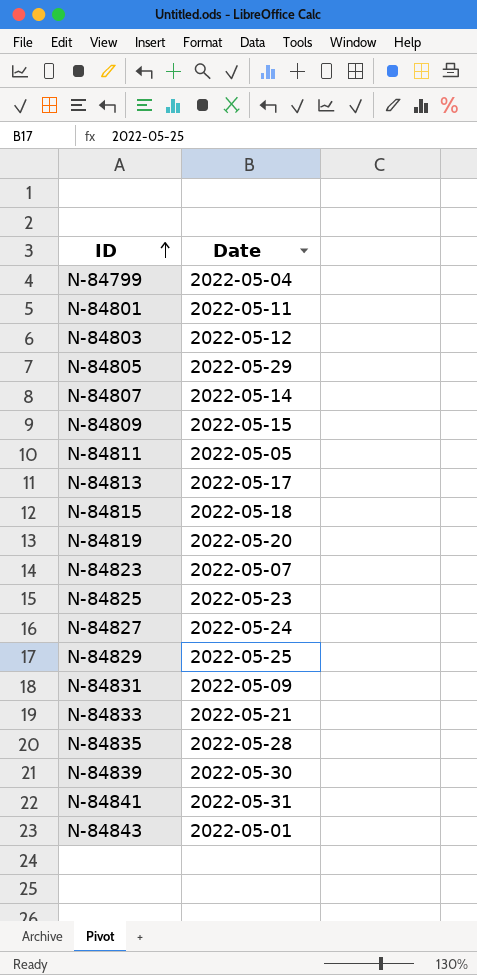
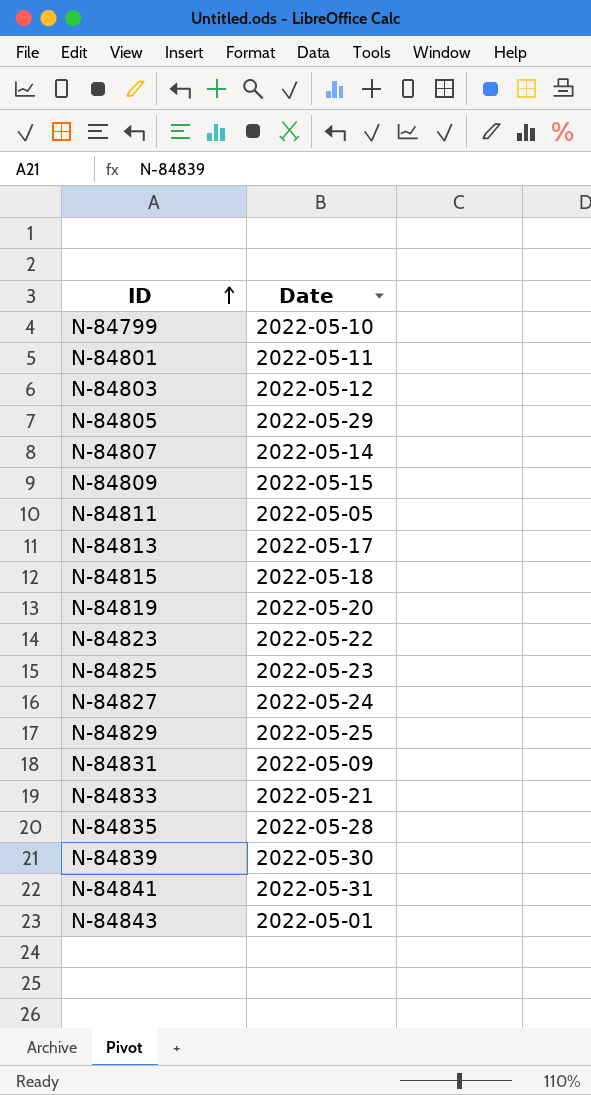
N-84799 | Date: 2022-05-04 -> 2022-05-10
N-84823 | Date: 2022-05-07 -> 2022-05-22

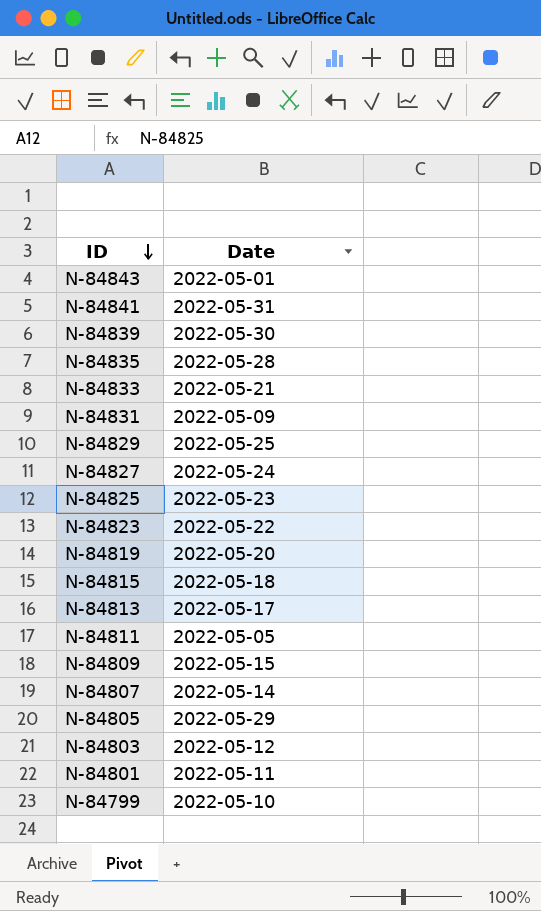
row order: ID ascending -> ID descending

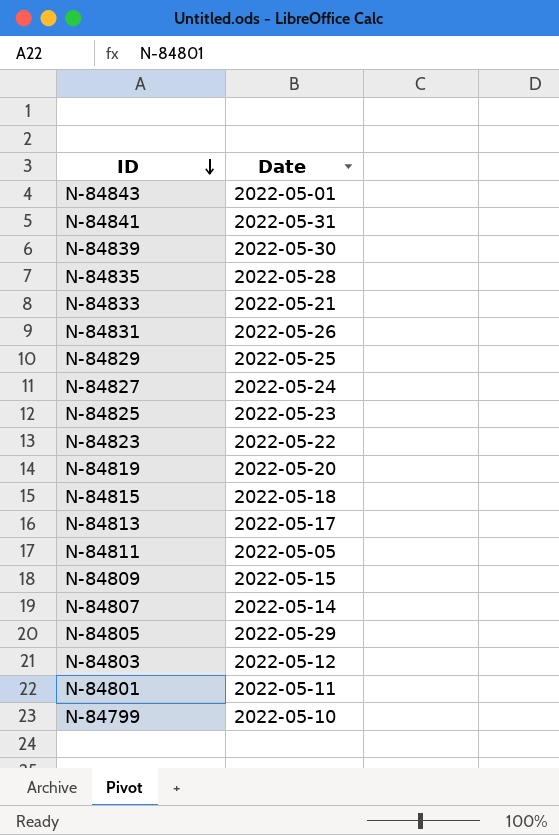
N-84831 | Date: 2022-05-09 -> 2022-05-26

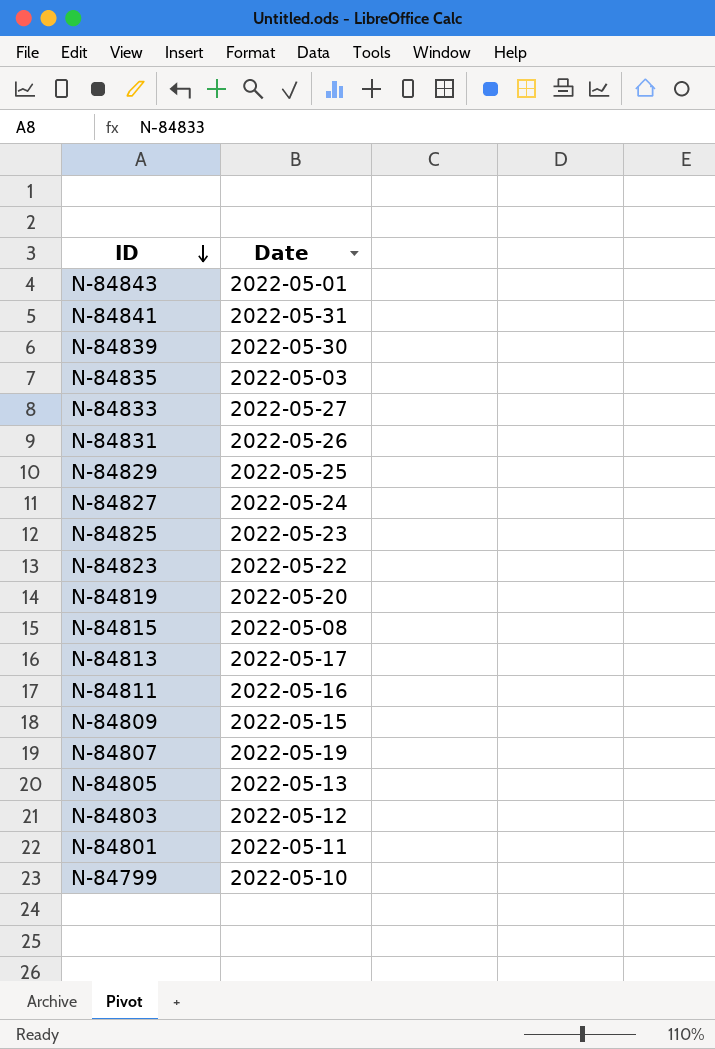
N-84835 | Date: 2022-05-28 -> 2022-05-03
N-84833 | Date: 2022-05-21 -> 2022-05-27
N-84815 | Date: 2022-05-18 -> 2022-05-08
N-84811 | Date: 2022-05-05 -> 2022-05-16
N-84807 | Date: 2022-05-14 -> 2022-05-19
N-84805 | Date: 2022-05-29 -> 2022-05-13

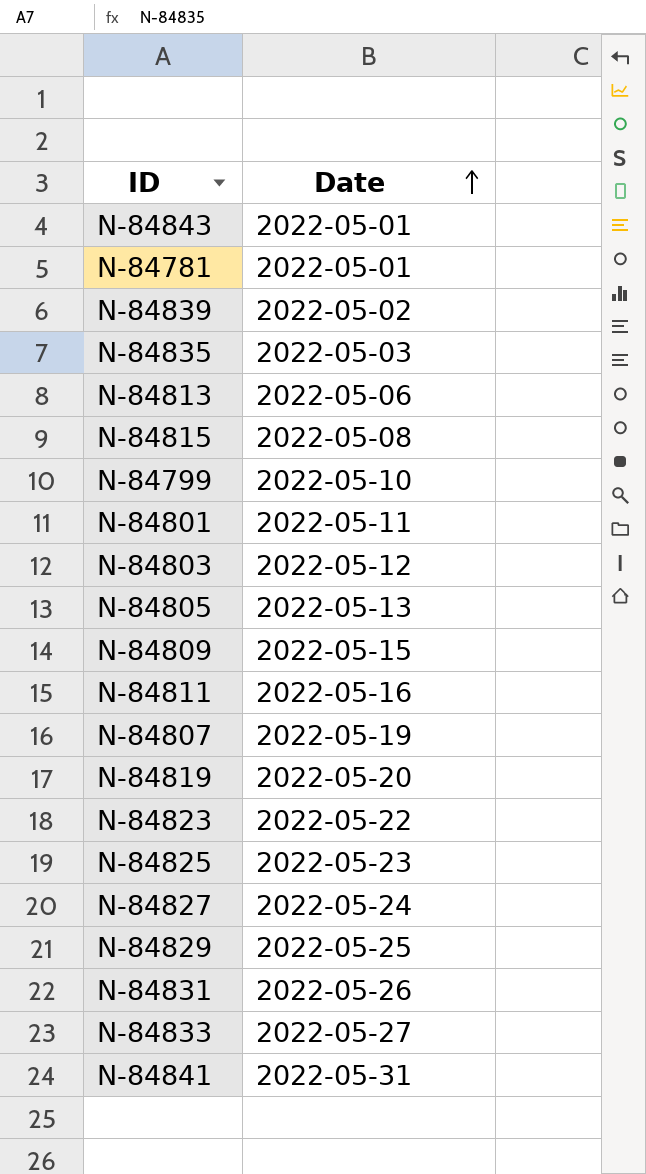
row order: ID descending -> Date ascending
row N-84781: none -> 2022-05-01
N-84839 | Date: 2022-05-30 -> 2022-05-02
N-84813 | Date: 2022-05-17 -> 2022-05-06

